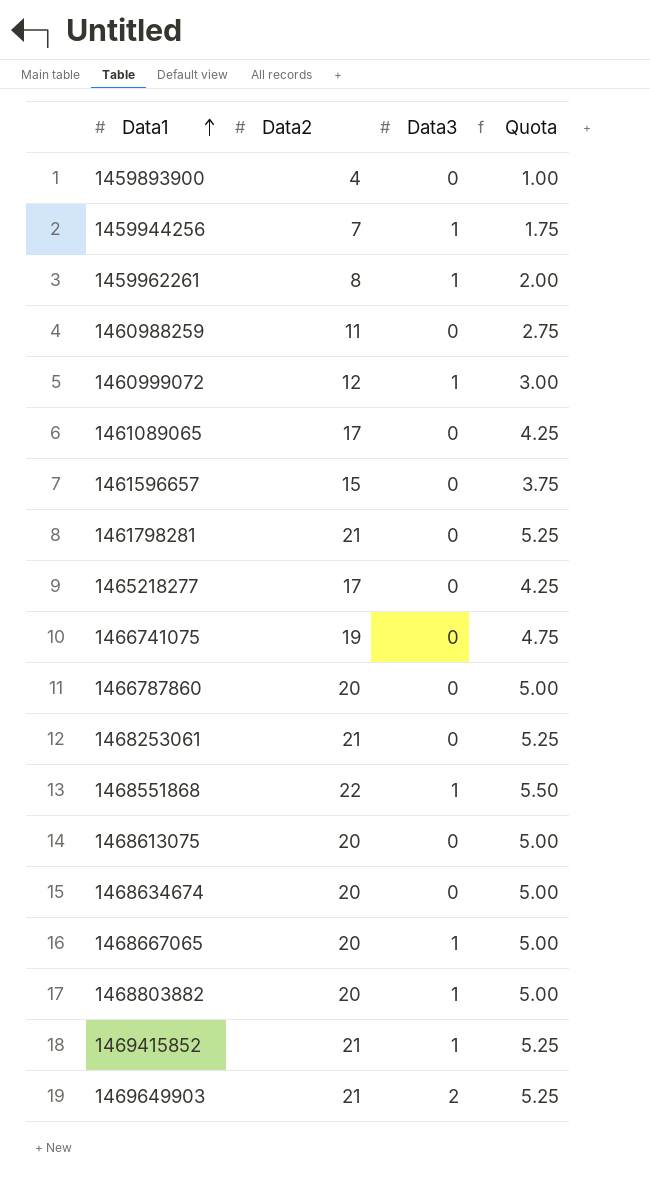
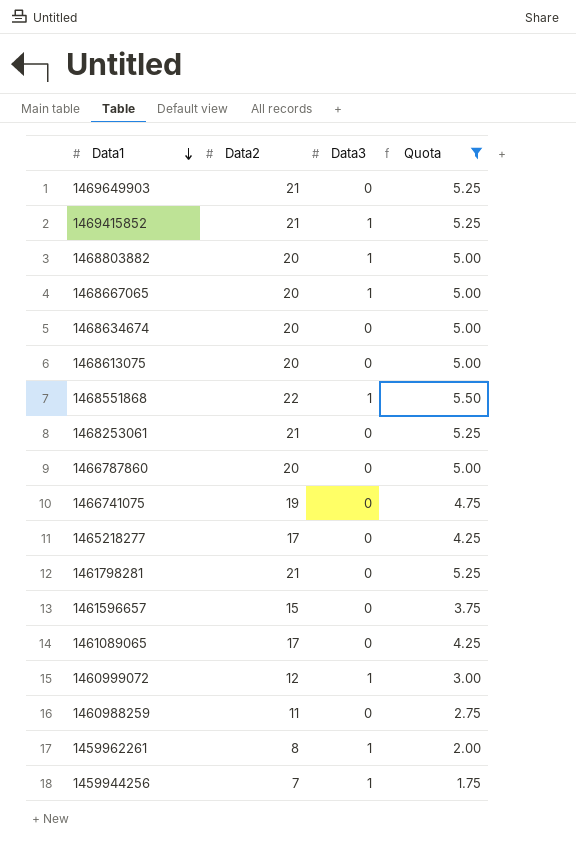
filter: none -> Quota != 1.00
row order: Data1 ascending -> Data1 descending
1469649903 | Data3: 2 -> 0

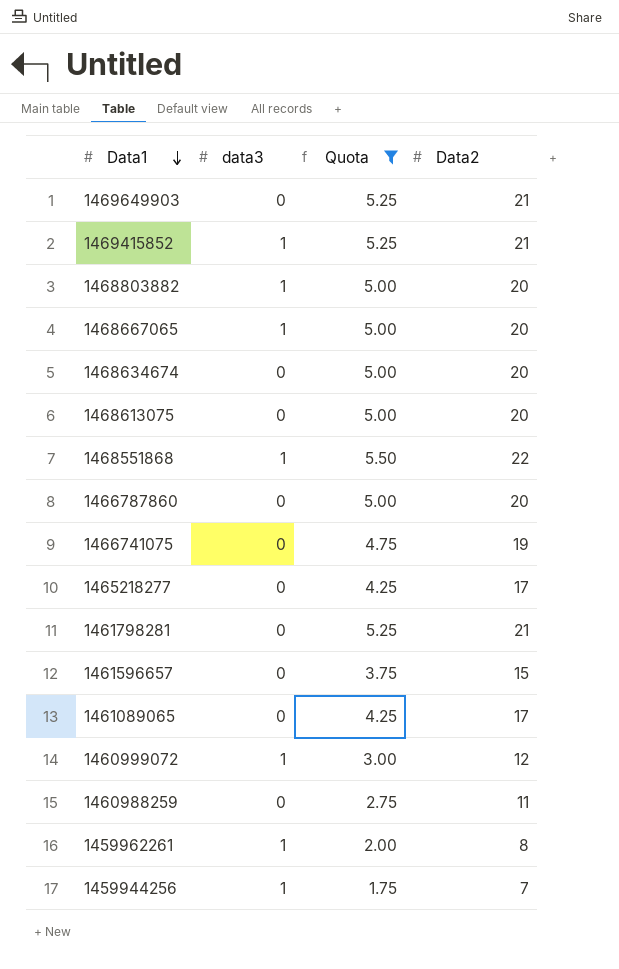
column name: Data3 -> data3
column Data2 | position: 2 -> 4
row 1468253061: 21 | 0 | 5.25 -> none

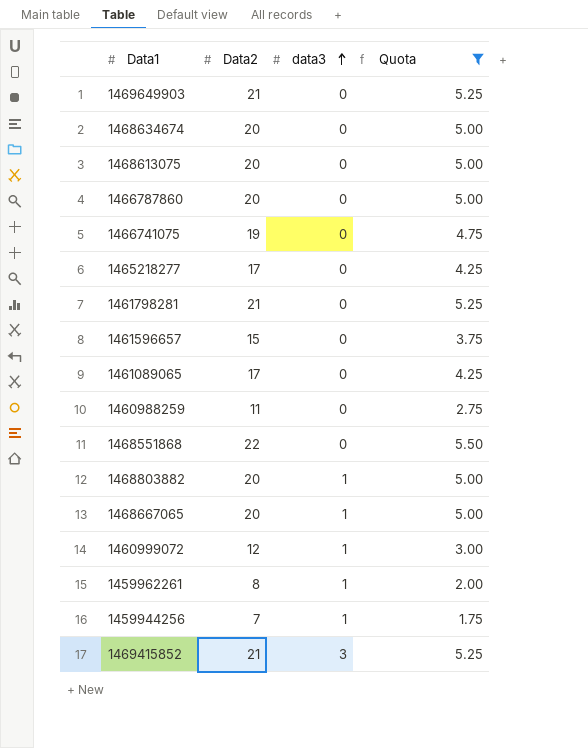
row order: Data1 descending -> data3 ascending
column Data2 | position: 4 -> 2
1468551868 | data3: 1 -> 0
1469415852 | data3: 1 -> 3

